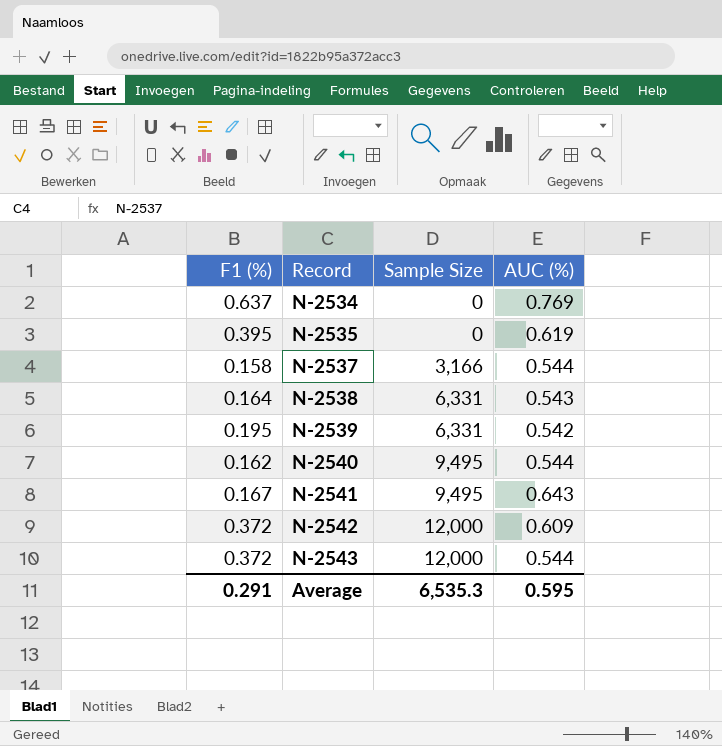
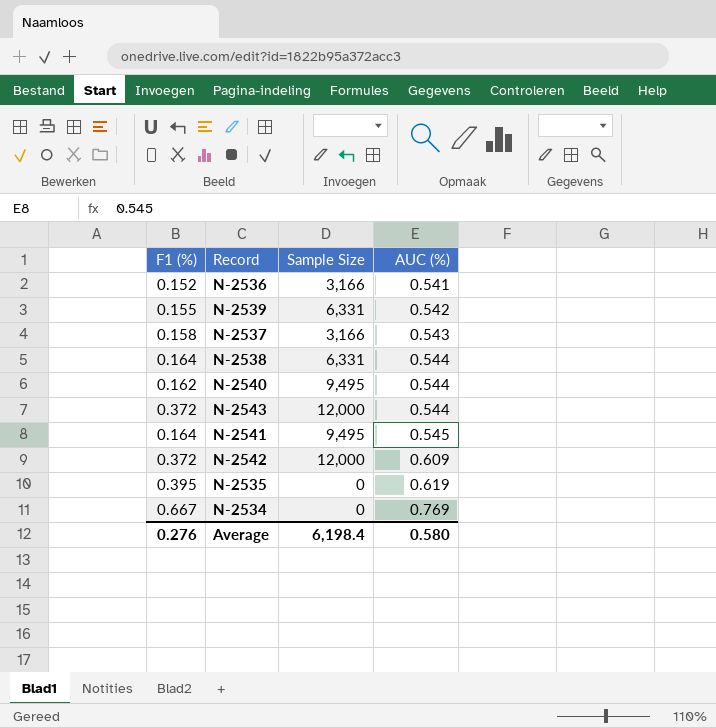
row order: Record ascending -> AUC (%) ascending
row N-2536: none -> 0.152 | 3,166 | 0.541
N-2539 | F1 (%): 0.195 -> 0.155
N-2537 | AUC (%): 0.544 -> 0.543
N-2538 | AUC (%): 0.543 -> 0.544
N-2541 | F1 (%): 0.167 -> 0.164
N-2541 | AUC (%): 0.643 -> 0.545
N-2534 | F1 (%): 0.637 -> 0.667
Average | F1 (%): 0.291 -> 0.276
Average | Sample Size: 6,535.3 -> 6,198.4
Average | AUC (%): 0.595 -> 0.580

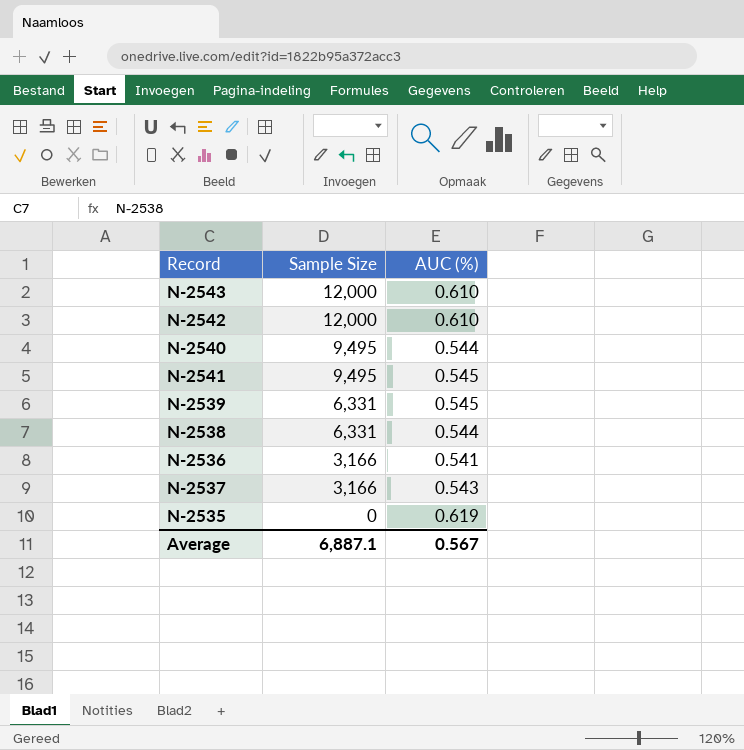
row order: AUC (%) ascending -> Sample Size descending
column F1 (%) | position: 1 -> none
row N-2534: 0.667 | 0 | 0.769 -> none
N-2543 | AUC (%): 0.544 -> 0.610
N-2542 | AUC (%): 0.609 -> 0.610
N-2539 | AUC (%): 0.542 -> 0.545
Average | Sample Size: 6,198.4 -> 6,887.1
Average | AUC (%): 0.580 -> 0.567

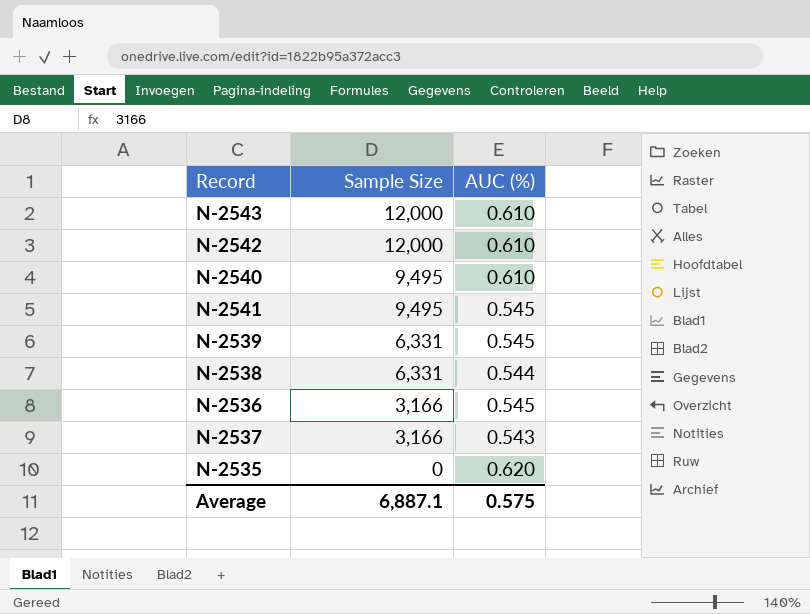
N-2540 | AUC (%): 0.544 -> 0.610
N-2536 | AUC (%): 0.541 -> 0.545
N-2535 | AUC (%): 0.619 -> 0.620
Average | AUC (%): 0.567 -> 0.575

